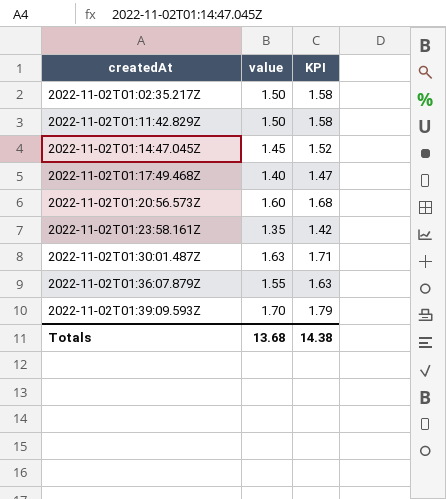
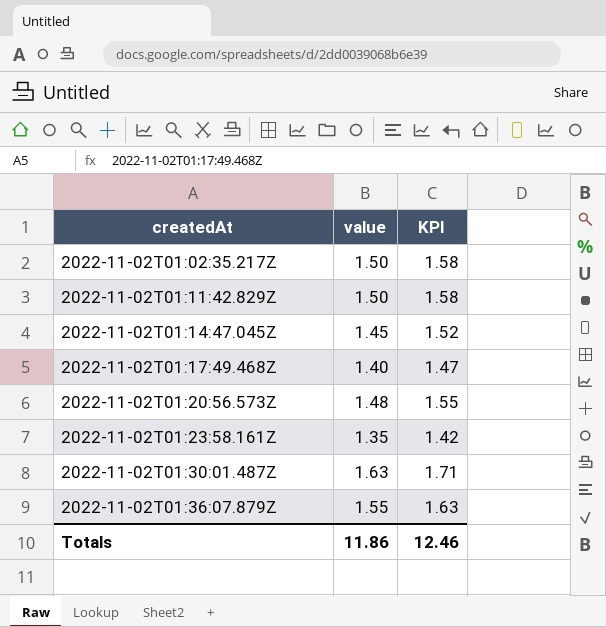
row 2022-11-02T01:39:09.593Z: 1.70 | 1.79 -> none
2022-11-02T01:20:56.573Z | value: 1.60 -> 1.48
2022-11-02T01:20:56.573Z | KPI: 1.68 -> 1.55
Totals | value: 13.68 -> 11.86
Totals | KPI: 14.38 -> 12.46

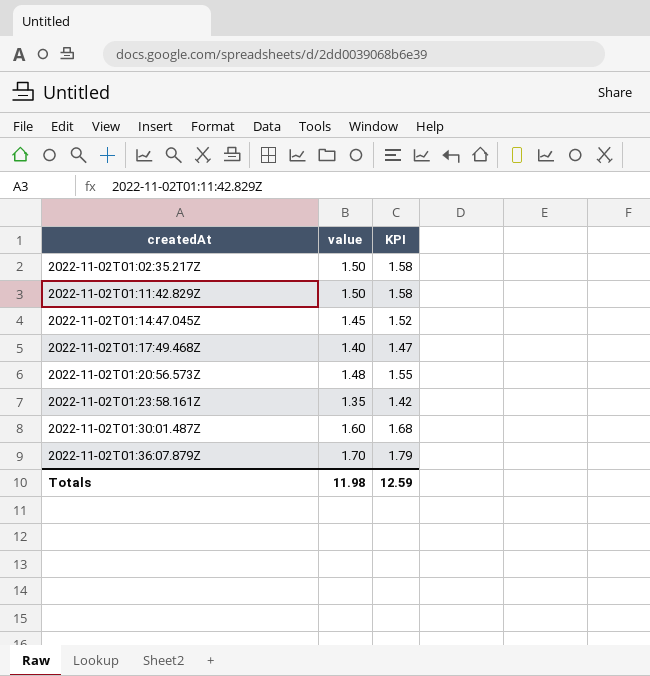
2022-11-02T01:30:01.487Z | value: 1.63 -> 1.60
2022-11-02T01:30:01.487Z | KPI: 1.71 -> 1.68
2022-11-02T01:36:07.879Z | value: 1.55 -> 1.70
2022-11-02T01:36:07.879Z | KPI: 1.63 -> 1.79
Totals | value: 11.86 -> 11.98
Totals | KPI: 12.46 -> 12.59

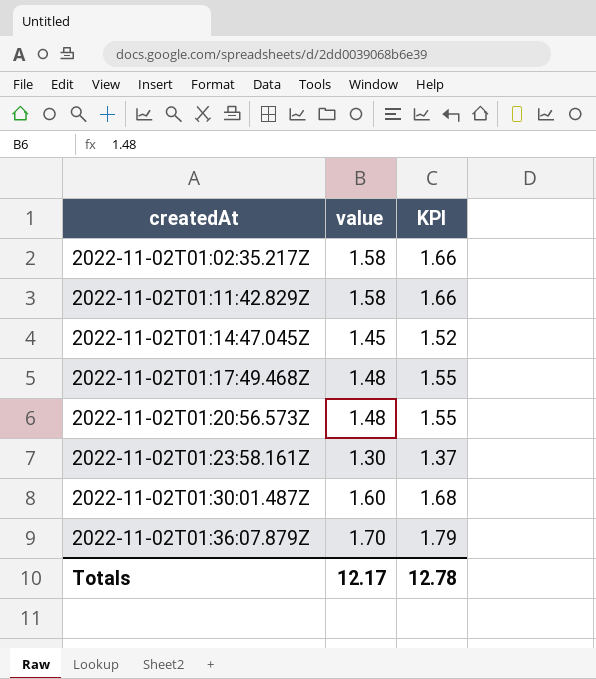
2022-11-02T01:02:35.217Z | value: 1.50 -> 1.58
2022-11-02T01:02:35.217Z | KPI: 1.58 -> 1.66
2022-11-02T01:11:42.829Z | value: 1.50 -> 1.58
2022-11-02T01:11:42.829Z | KPI: 1.58 -> 1.66
2022-11-02T01:17:49.468Z | value: 1.40 -> 1.48
2022-11-02T01:17:49.468Z | KPI: 1.47 -> 1.55
2022-11-02T01:23:58.161Z | value: 1.35 -> 1.30
2022-11-02T01:23:58.161Z | KPI: 1.42 -> 1.37
Totals | value: 11.98 -> 12.17
Totals | KPI: 12.59 -> 12.78

